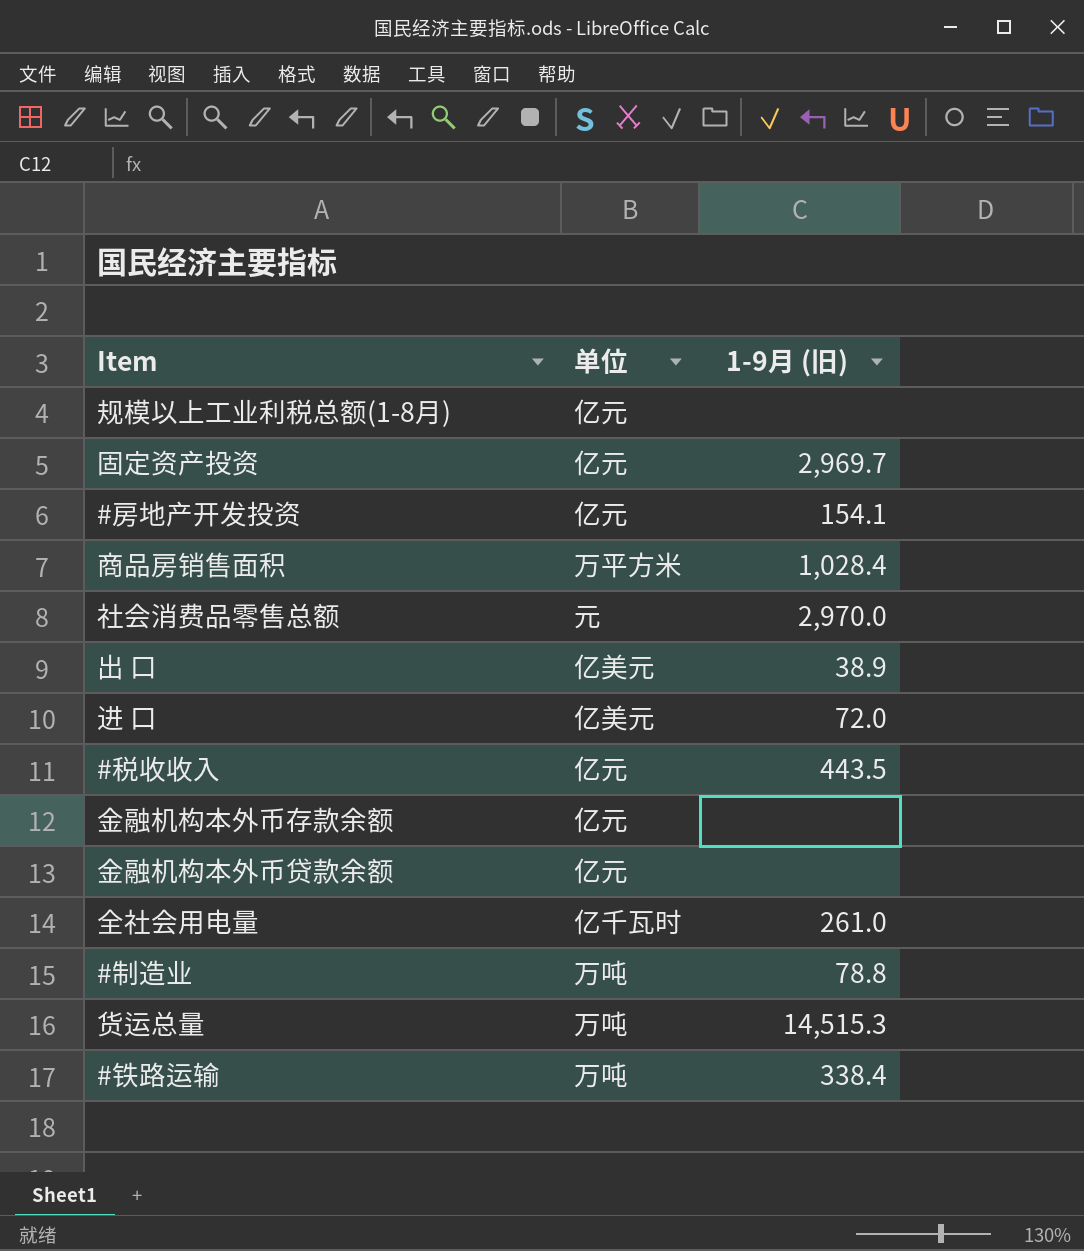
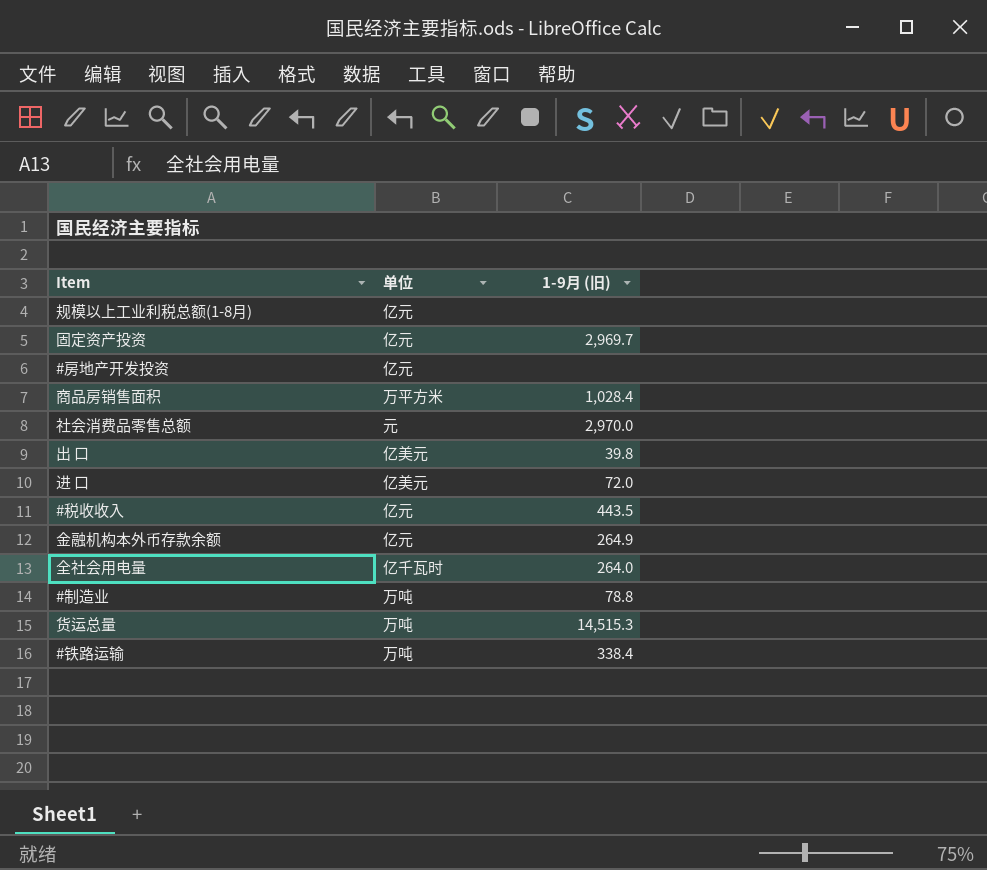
row 金融机构本外币贷款余额: 亿元 | none -> none
#房地产开发投资 | 1-9月 (旧): 154.1 -> none
出 口 | 1-9月 (旧): 38.9 -> 39.8
金融机构本外币存款余额 | 1-9月 (旧): none -> 264.9
全社会用电量 | 1-9月 (旧): 261.0 -> 264.0

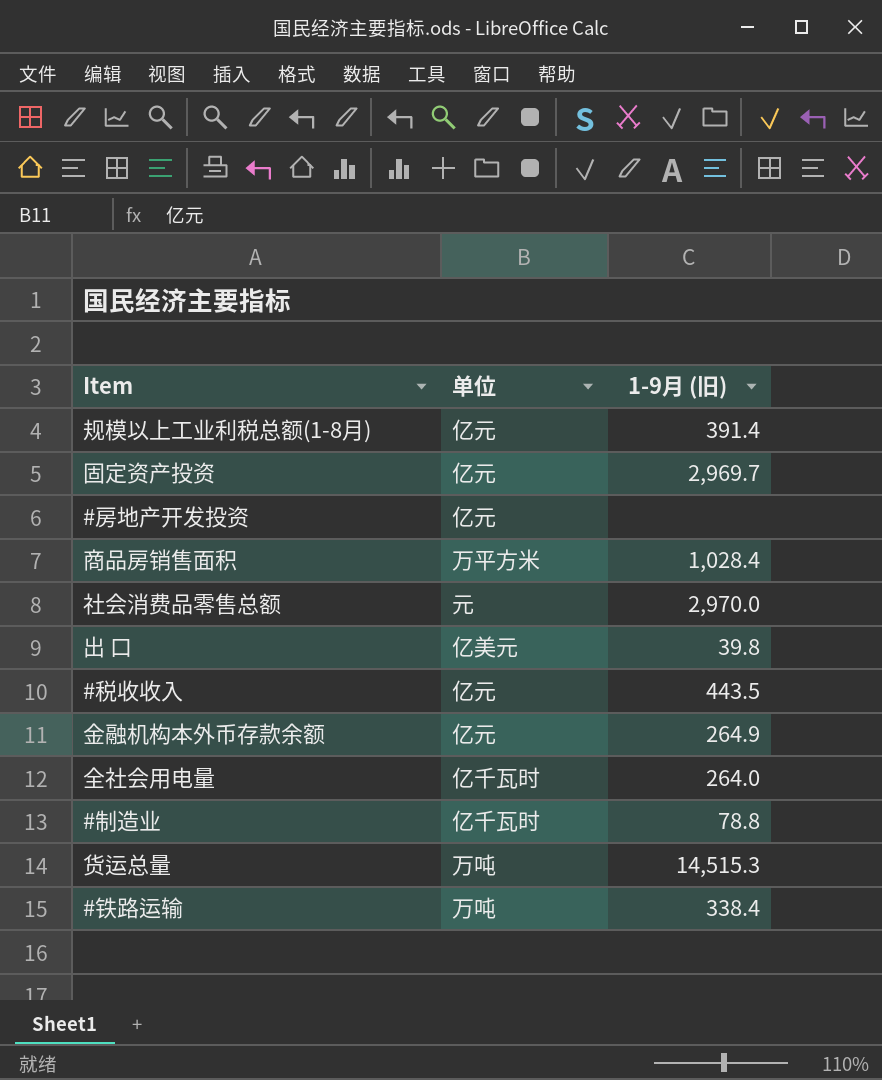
row 进 口: 亿美元 | 72.0 -> none
规模以上工业利税总额(1-8月) | 1-9月 (旧): none -> 391.4
#制造业 | 单位: 万吨 -> 亿千瓦时

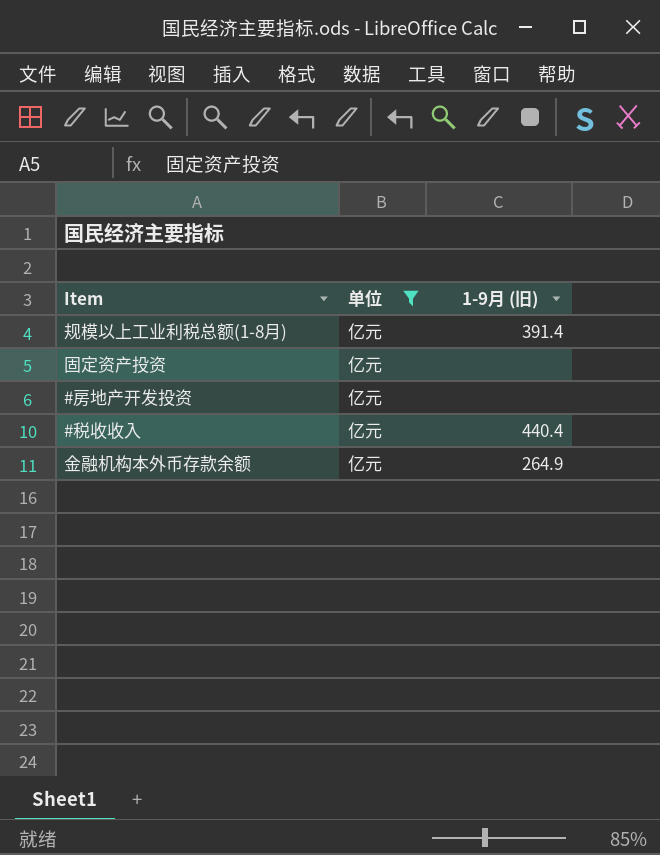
filter: none -> 单位 = 亿元
固定资产投资 | 1-9月 (旧): 2,969.7 -> none
#税收收入 | 1-9月 (旧): 443.5 -> 440.4

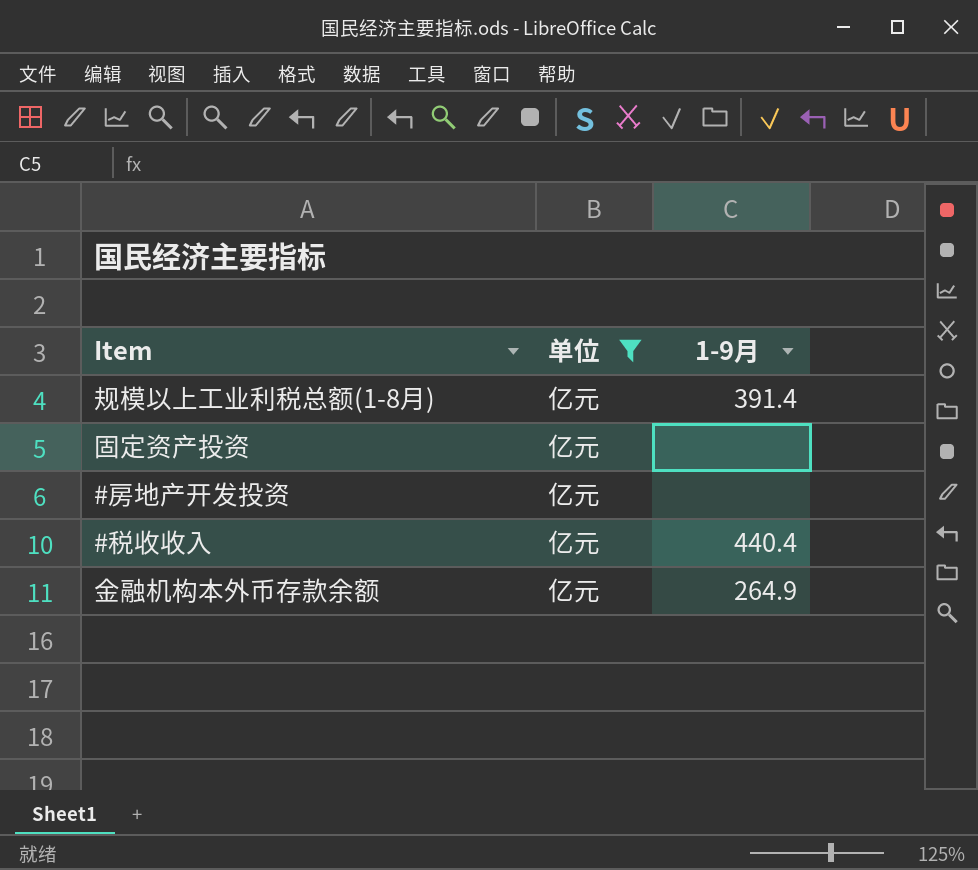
column name: 1-9月 (旧) -> 1-9月

